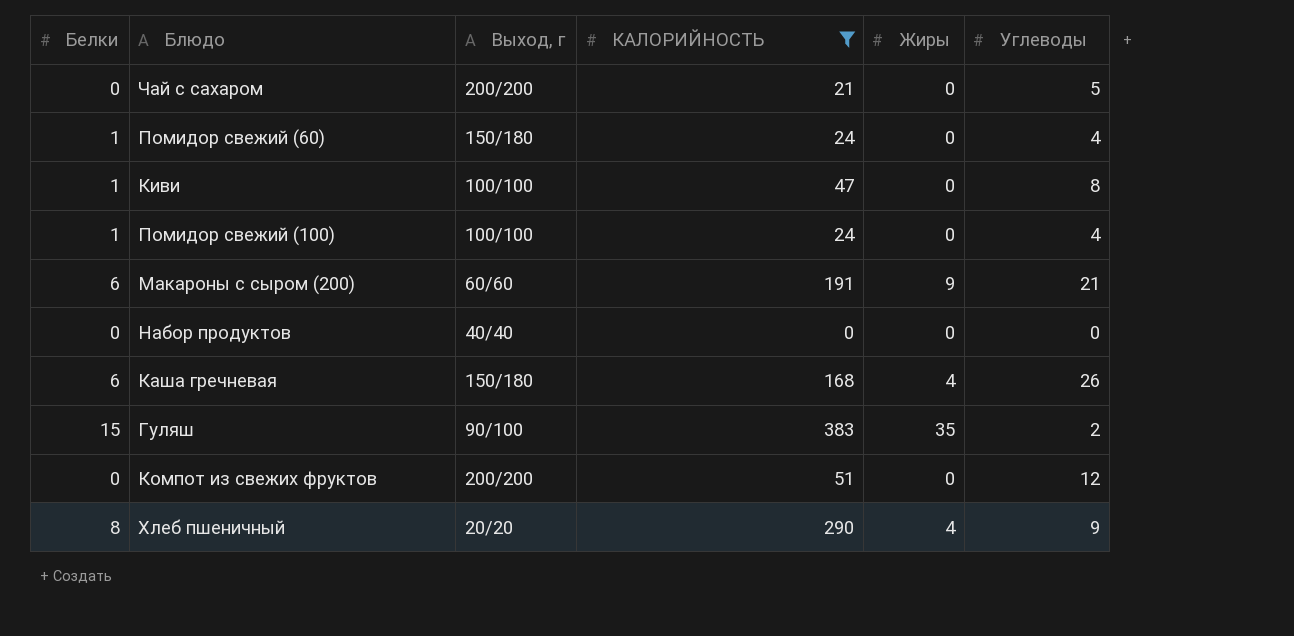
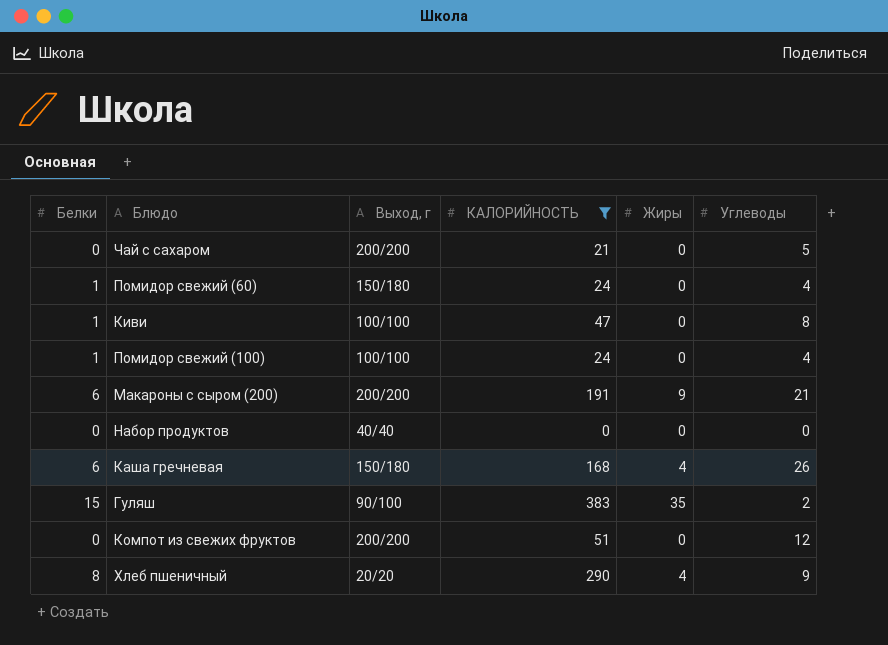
Макароны с сыром (200) | Выход, г: 60/60 -> 200/200

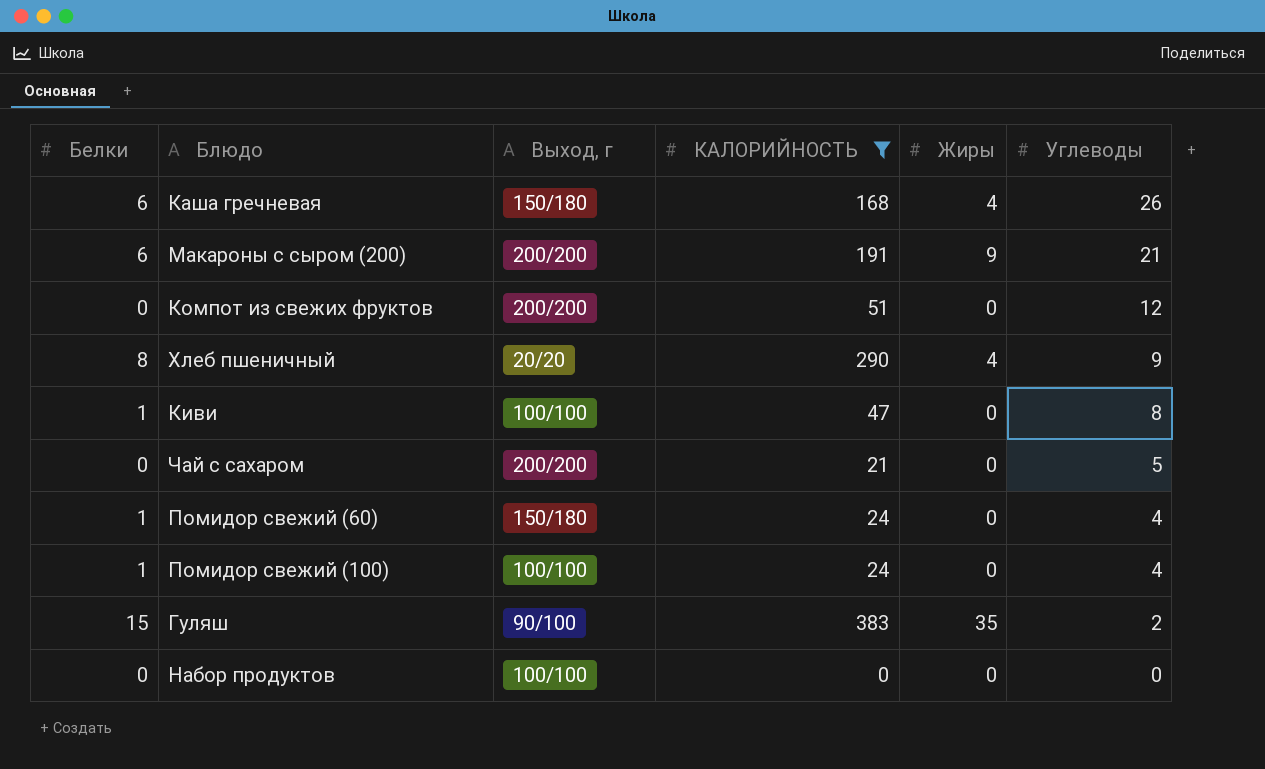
row order: none -> Углеводы descending
Набор продуктов | Выход, г: 40/40 -> 100/100

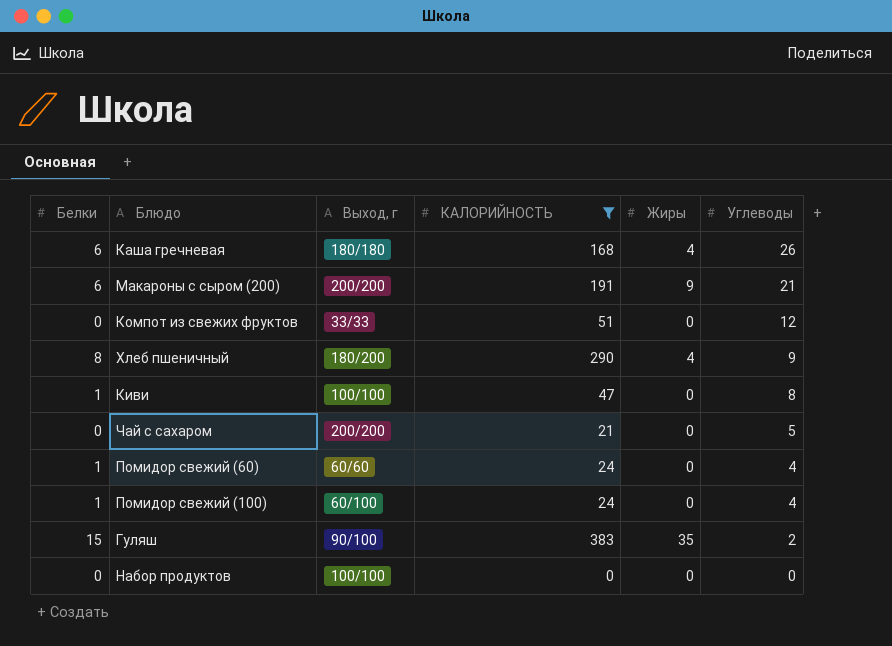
Каша гречневая | Выход, г: 150/180 -> 180/180
Компот из свежих фруктов | Выход, г: 200/200 -> 33/33
Хлеб пшеничный | Выход, г: 20/20 -> 180/200
Помидор свежий (60) | Выход, г: 150/180 -> 60/60
Помидор свежий (100) | Выход, г: 100/100 -> 60/100

